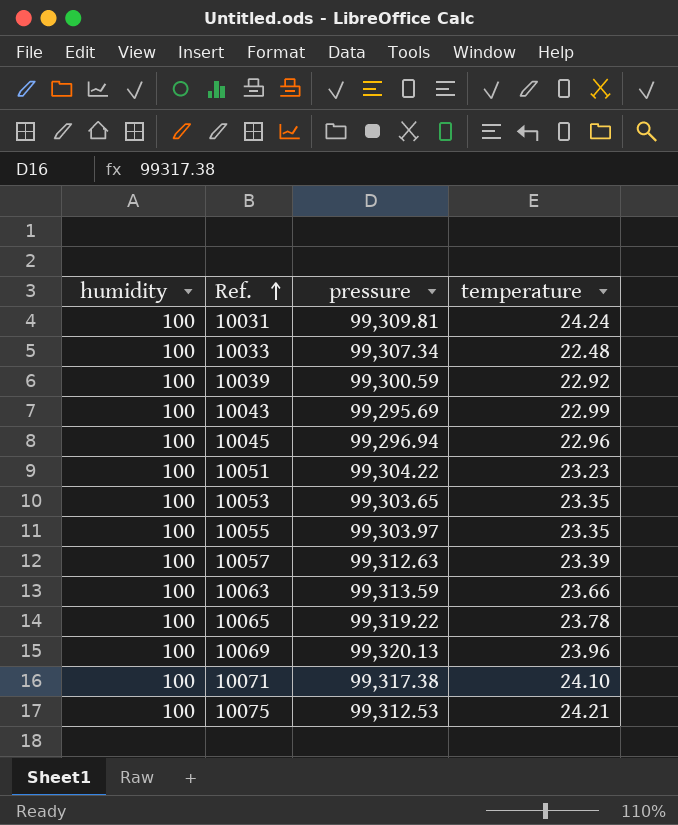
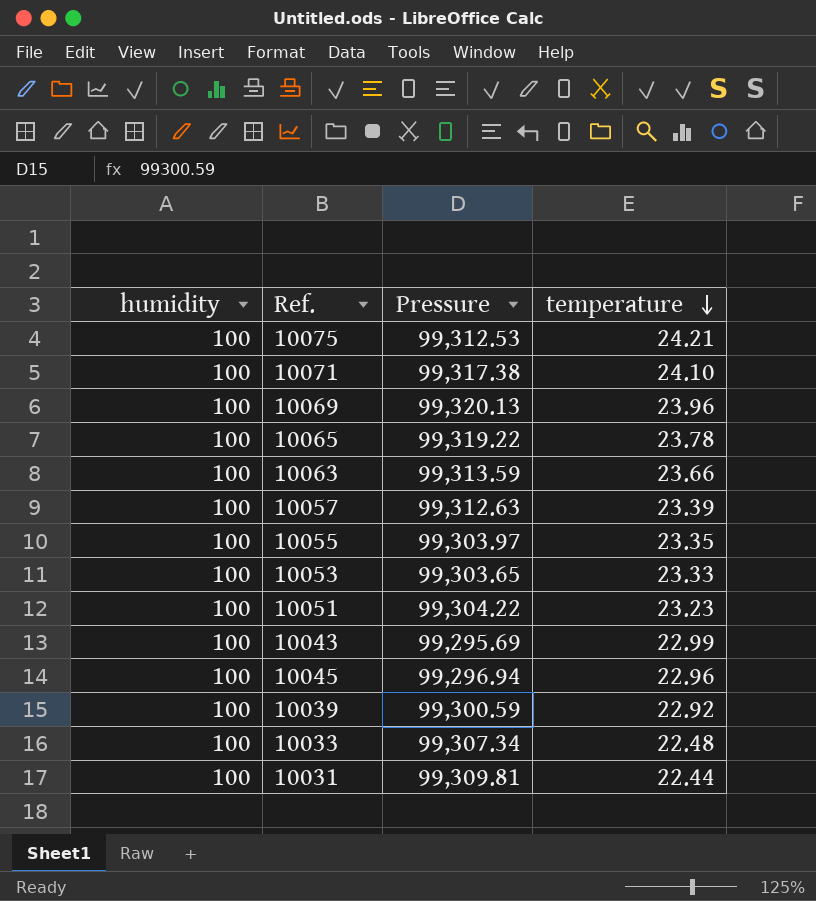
row order: Ref. ascending -> temperature descending
column name: pressure -> Pressure
10053 | temperature: 23.35 -> 23.33
10031 | temperature: 24.24 -> 22.44

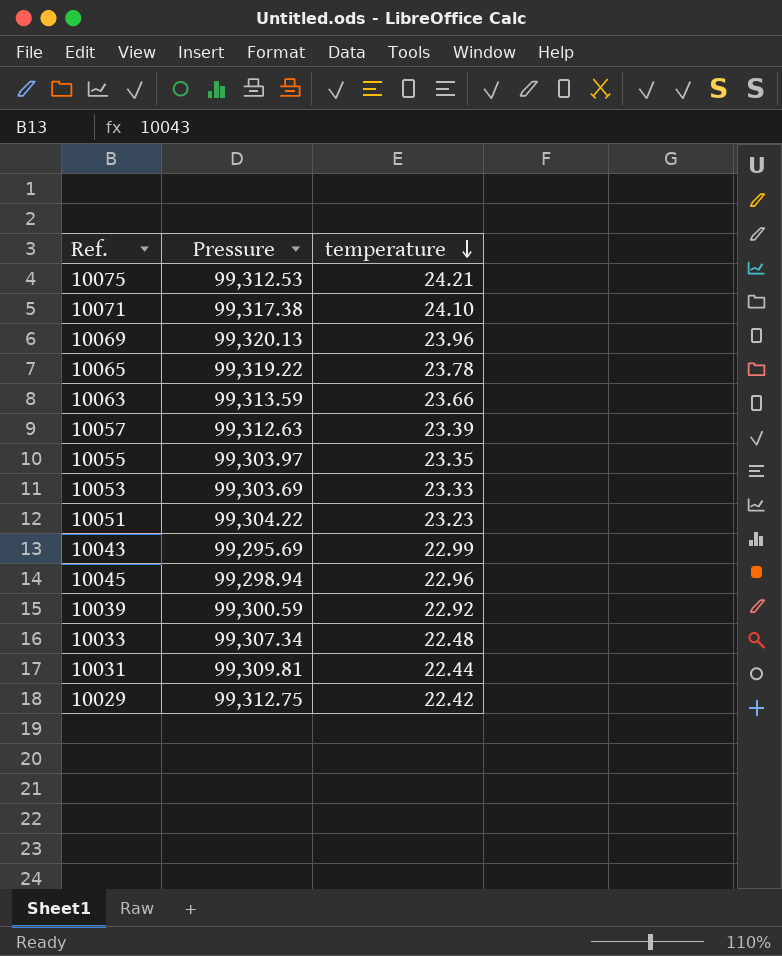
column humidity | position: 1 -> none
10053 | Pressure: 99,303.65 -> 99,303.69
10045 | Pressure: 99,296.94 -> 99,298.94
row 10029: none -> 99,312.75 | 22.42

